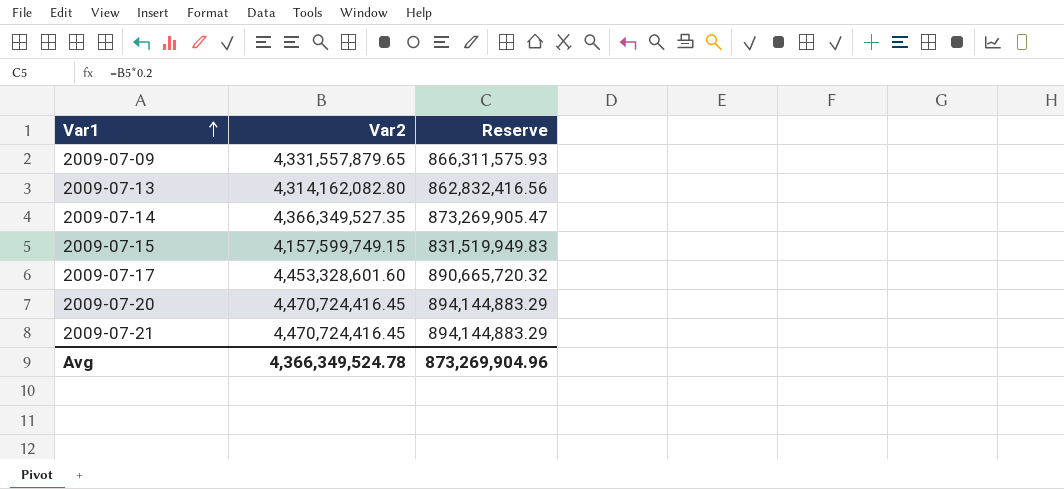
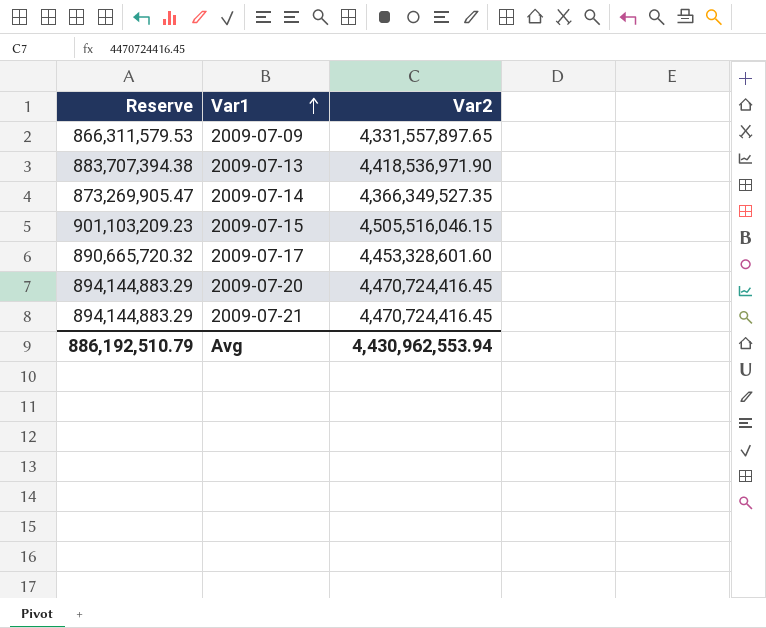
column Reserve | position: 3 -> 1
2009-07-09 | Reserve: 866,311,575.93 -> 866,311,579.53
2009-07-09 | Var2: 4,331,557,879.65 -> 4,331,557,897.65
2009-07-13 | Reserve: 862,832,416.56 -> 883,707,394.38
2009-07-13 | Var2: 4,314,162,082.80 -> 4,418,536,971.90
2009-07-15 | Reserve: 831,519,949.83 -> 901,103,209.23
2009-07-15 | Var2: 4,157,599,749.15 -> 4,505,516,046.15
Avg | Reserve: 873,269,904.96 -> 886,192,510.79
Avg | Var2: 4,366,349,524.78 -> 4,430,962,553.94

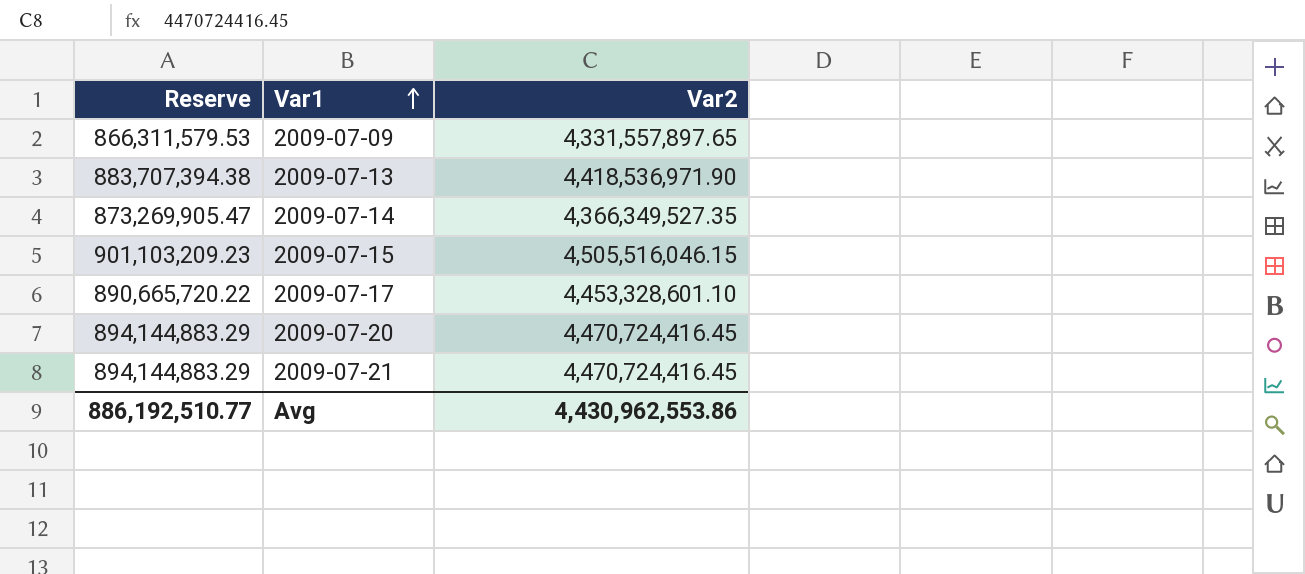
2009-07-17 | Reserve: 890,665,720.32 -> 890,665,720.22
2009-07-17 | Var2: 4,453,328,601.60 -> 4,453,328,601.10
Avg | Reserve: 886,192,510.79 -> 886,192,510.77
Avg | Var2: 4,430,962,553.94 -> 4,430,962,553.86

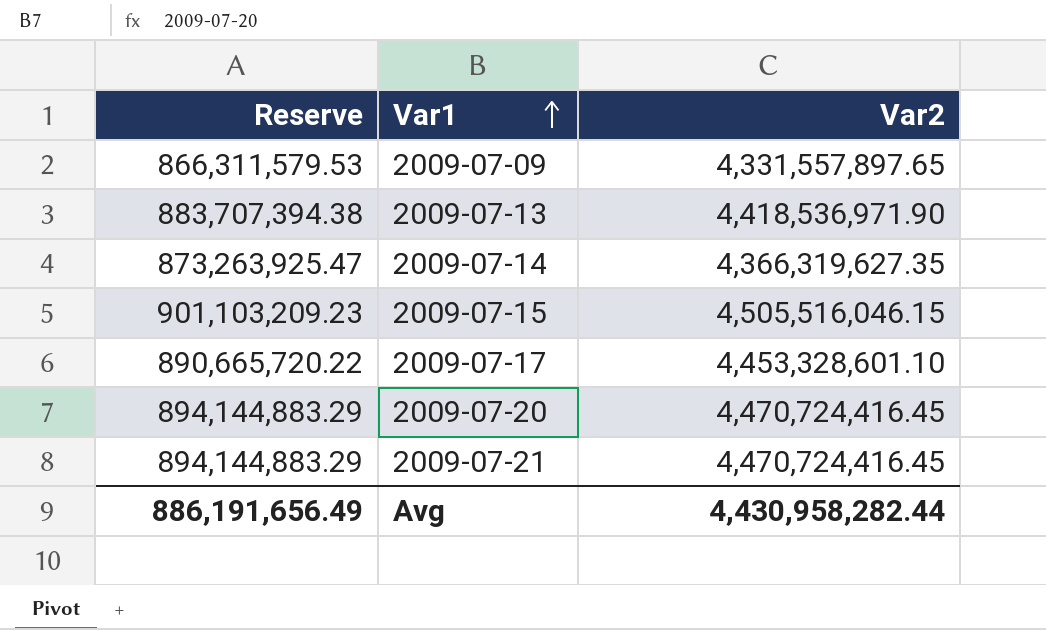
2009-07-14 | Reserve: 873,269,905.47 -> 873,263,925.47
2009-07-14 | Var2: 4,366,349,527.35 -> 4,366,319,627.35
Avg | Reserve: 886,192,510.77 -> 886,191,656.49
Avg | Var2: 4,430,962,553.86 -> 4,430,958,282.44

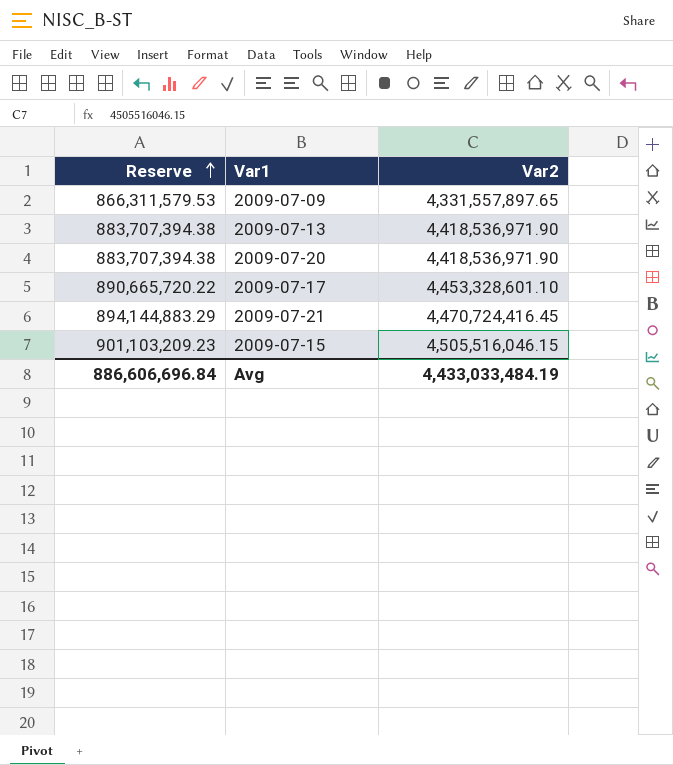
row order: Var1 ascending -> Reserve ascending
row 2009-07-14: 873,263,925.47 | 4,366,319,627.35 -> none
2009-07-20 | Reserve: 894,144,883.29 -> 883,707,394.38
2009-07-20 | Var2: 4,470,724,416.45 -> 4,418,536,971.90
Avg | Reserve: 886,191,656.49 -> 886,606,696.84
Avg | Var2: 4,430,958,282.44 -> 4,433,033,484.19

